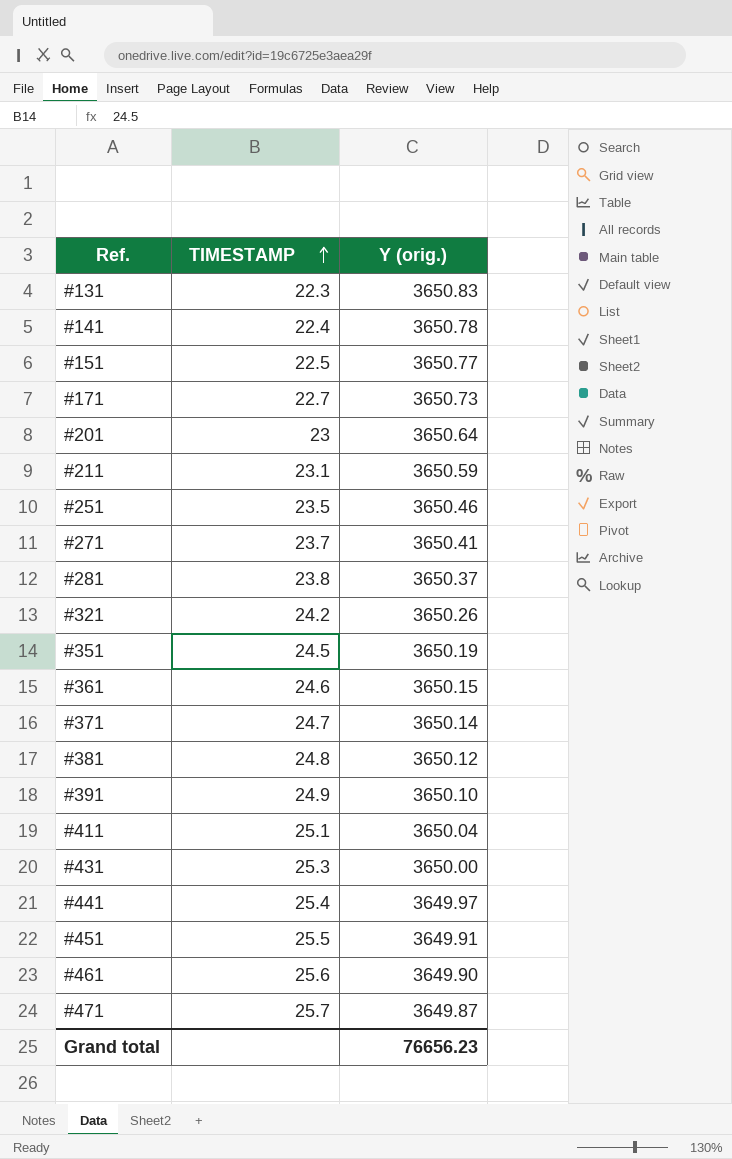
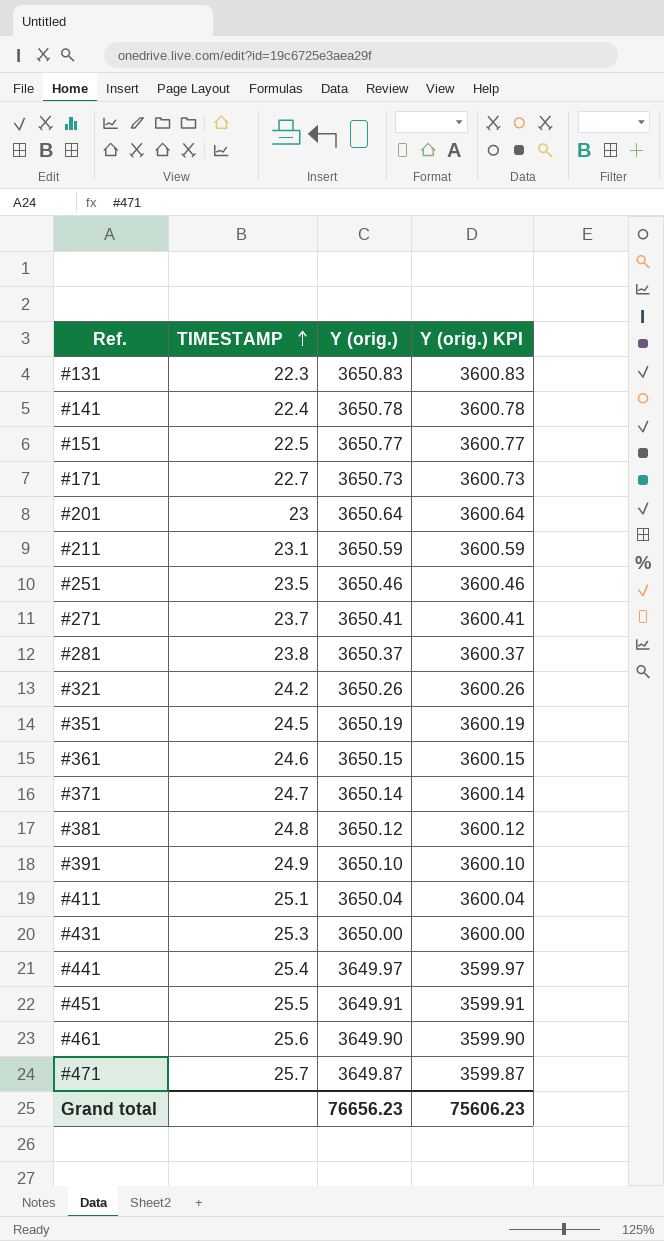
column Y (orig.) KPI | formula: none -> [Y (orig.)] - 50

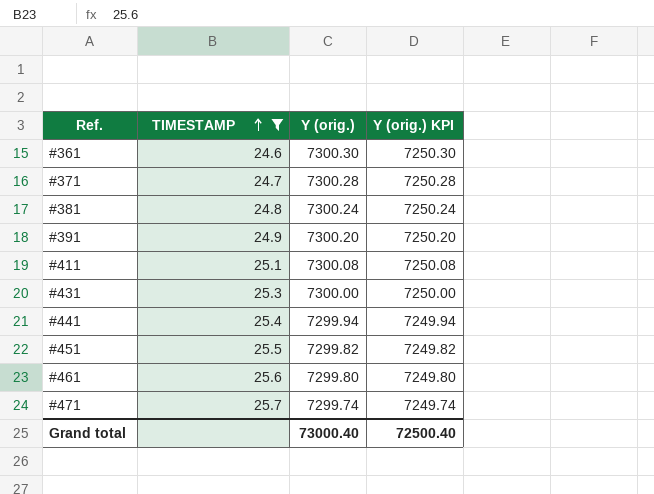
filter: none -> TIMESTAMP >= 24.6
#361 | Y (orig.): 3650.15 -> 7300.30
#361 | Y (orig.) KPI: 3600.15 -> 7250.30
#371 | Y (orig.): 3650.14 -> 7300.28
#371 | Y (orig.) KPI: 3600.14 -> 7250.28
#381 | Y (orig.): 3650.12 -> 7300.24
#381 | Y (orig.) KPI: 3600.12 -> 7250.24
#391 | Y (orig.): 3650.10 -> 7300.20
#391 | Y (orig.) KPI: 3600.10 -> 7250.20
#411 | Y (orig.): 3650.04 -> 7300.08
#411 | Y (orig.) KPI: 3600.04 -> 7250.08
#431 | Y (orig.): 3650.00 -> 7300.00
#431 | Y (orig.) KPI: 3600.00 -> 7250.00
#441 | Y (orig.): 3649.97 -> 7299.94
#441 | Y (orig.) KPI: 3599.97 -> 7249.94
#451 | Y (orig.): 3649.91 -> 7299.82
#451 | Y (orig.) KPI: 3599.91 -> 7249.82
#461 | Y (orig.): 3649.90 -> 7299.80
#461 | Y (orig.) KPI: 3599.90 -> 7249.80
#471 | Y (orig.): 3649.87 -> 7299.74
#471 | Y (orig.) KPI: 3599.87 -> 7249.74
Grand total | Y (orig.): 76656.23 -> 73000.40
Grand total | Y (orig.) KPI: 75606.23 -> 72500.40

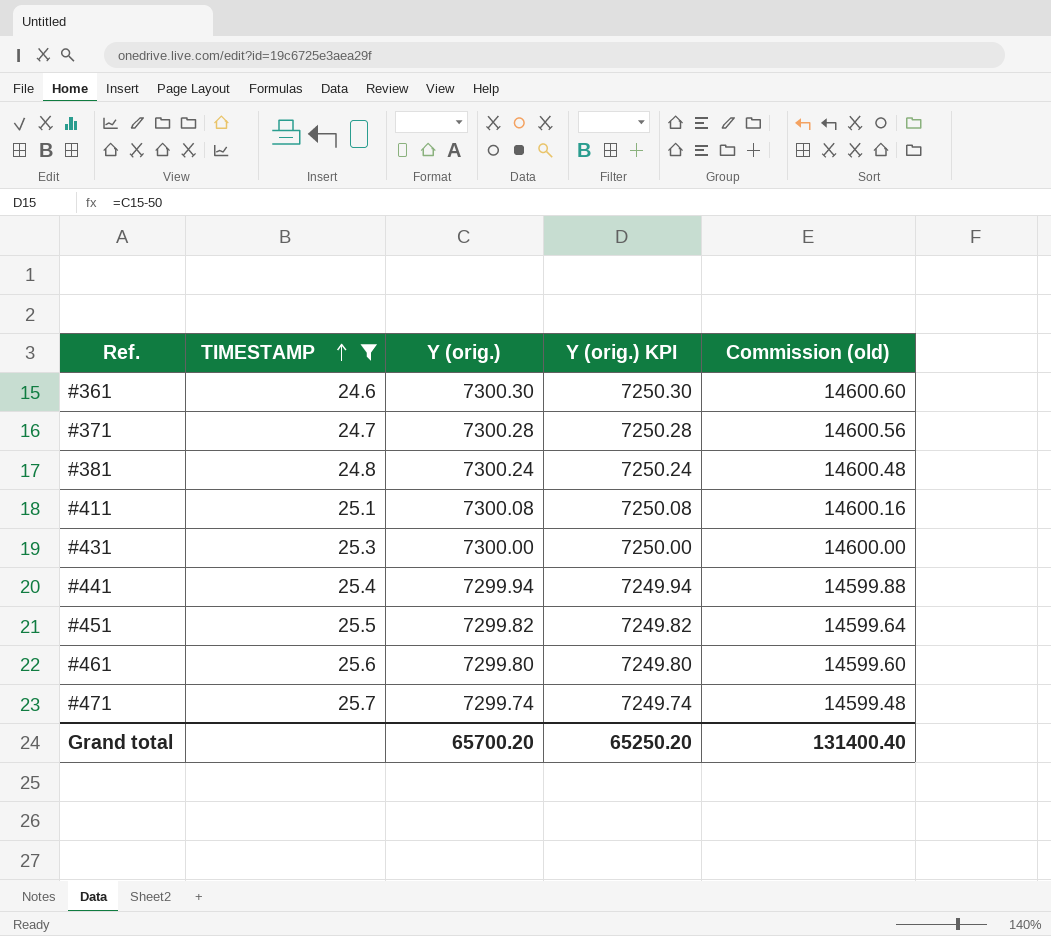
column Commission (old) | formula: none -> [Y (orig.)] * 2
row #391: 24.9 | 7300.20 | 7250.20 -> none
Grand total | Y (orig.): 73000.40 -> 65700.20
Grand total | Y (orig.) KPI: 72500.40 -> 65250.20

